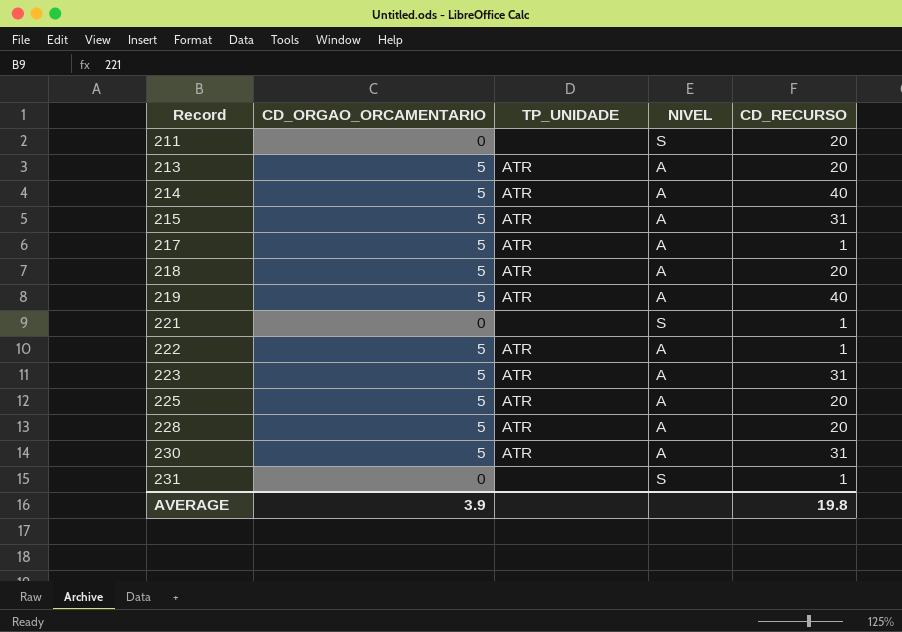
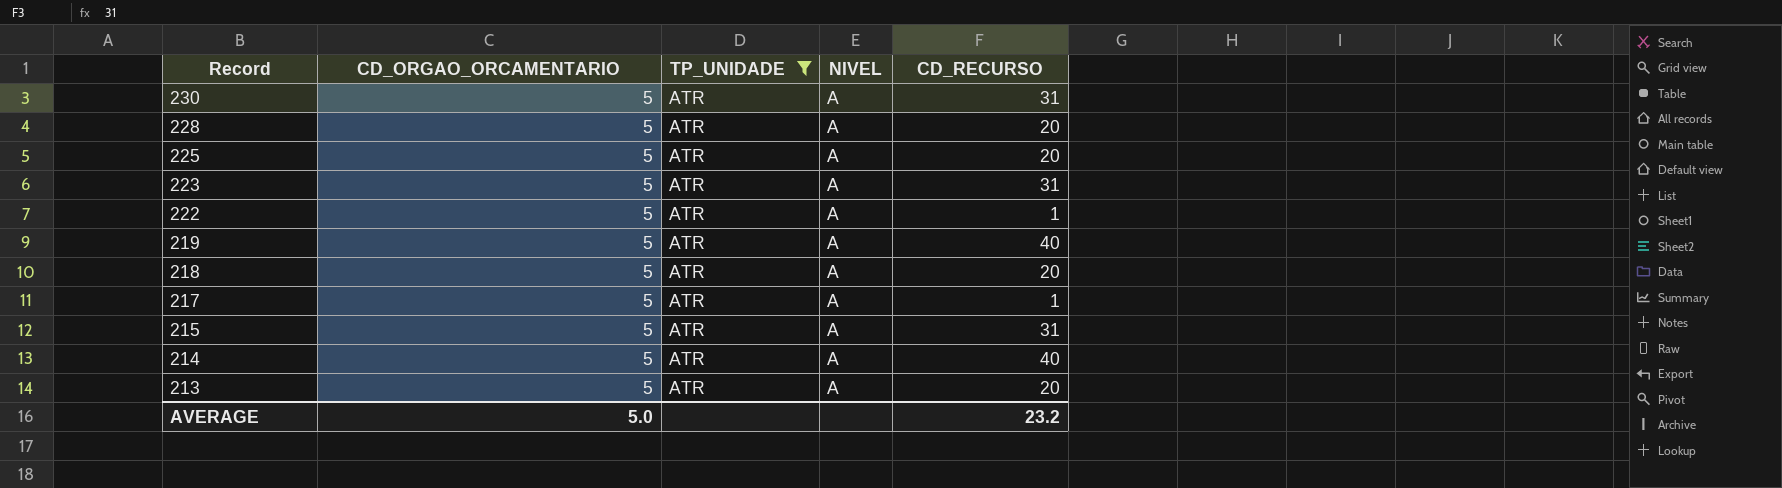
filter: none -> TP_UNIDADE = ATR
row order: Record ascending -> Record descending
AVERAGE | CD_ORGAO_ORCAMENTARIO: 3.9 -> 5.0
AVERAGE | CD_RECURSO: 19.8 -> 23.2

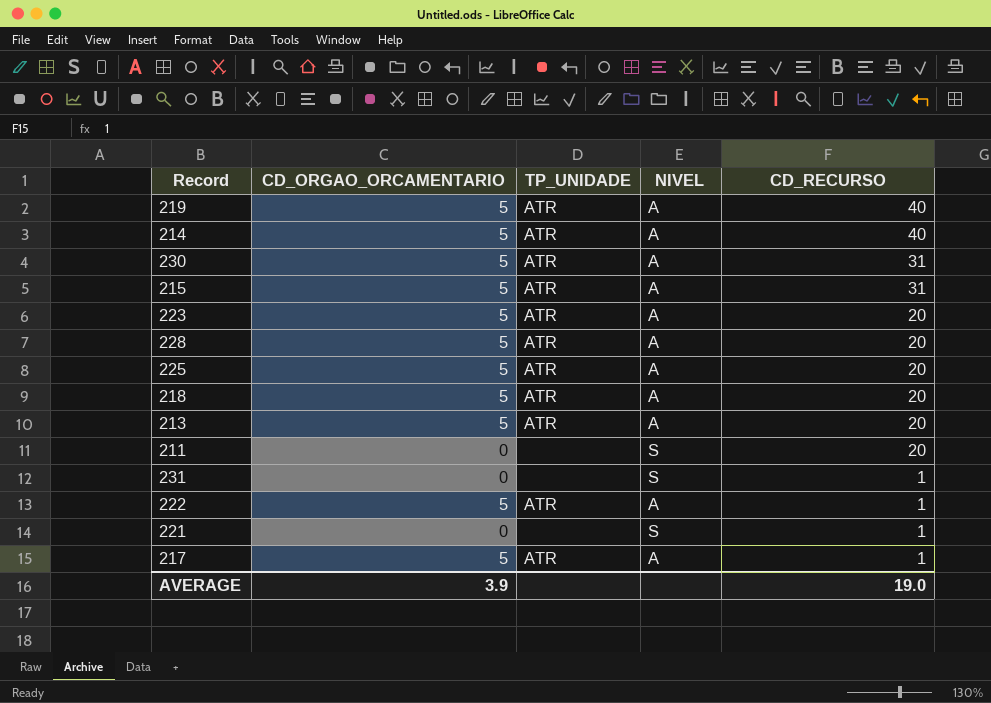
filter: TP_UNIDADE = ATR -> none
row order: Record descending -> CD_RECURSO descending
223 | CD_RECURSO: 31 -> 20
AVERAGE | CD_ORGAO_ORCAMENTARIO: 5.0 -> 3.9
AVERAGE | CD_RECURSO: 23.2 -> 19.0

